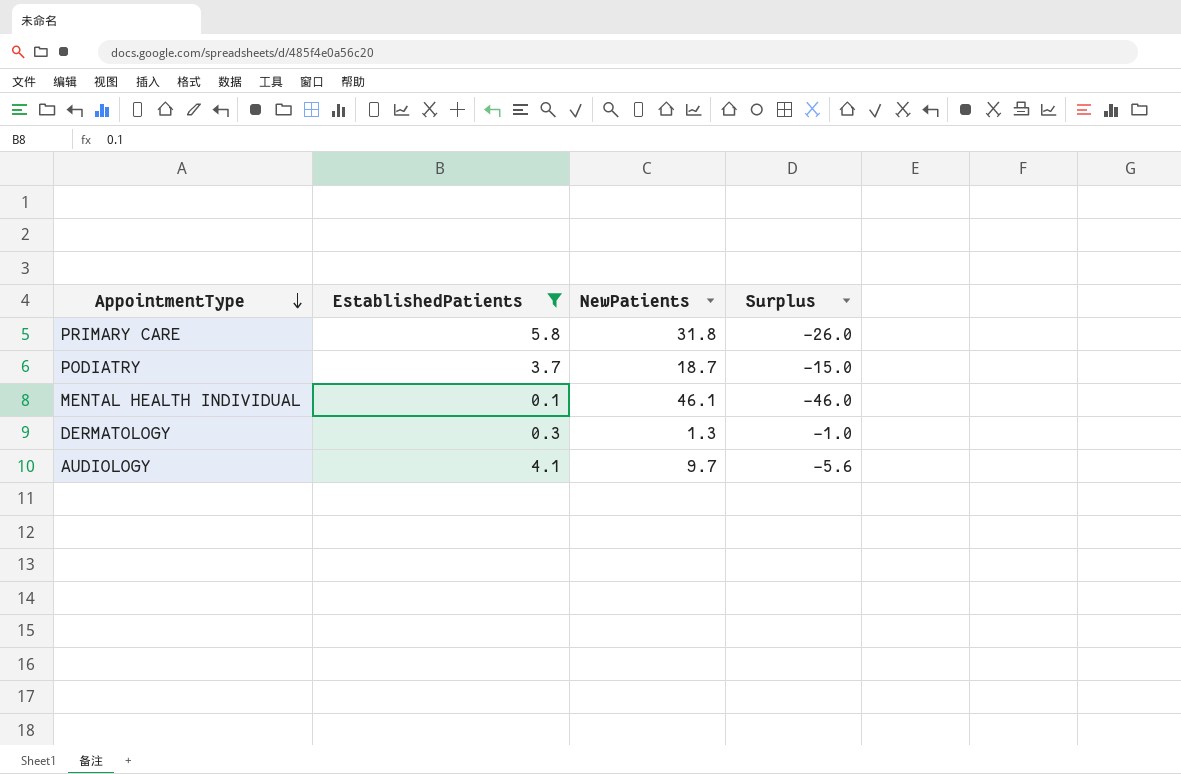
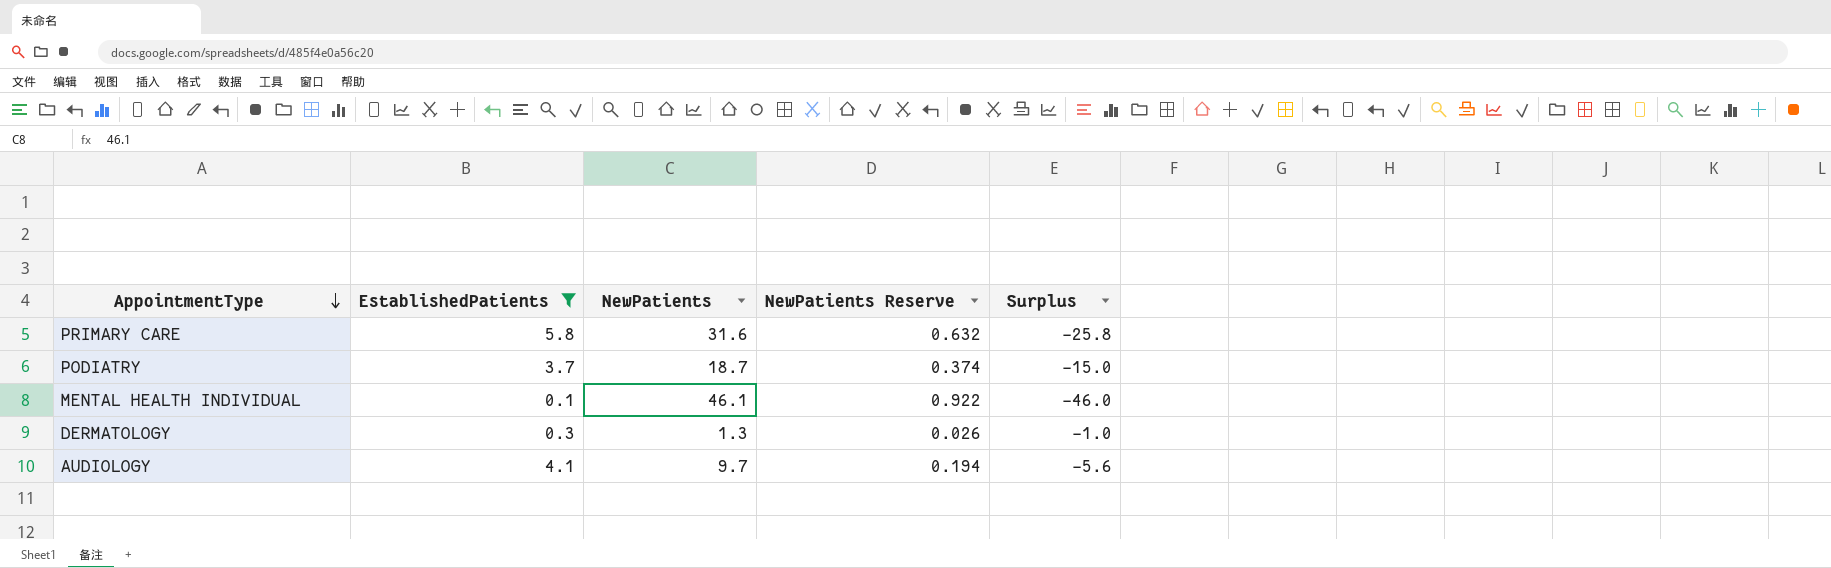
column NewPatients Reserve | formula: none -> [NewPatients] * 0.02
PRIMARY CARE | NewPatients: 31.8 -> 31.6
PRIMARY CARE | Surplus: -26.0 -> -25.8

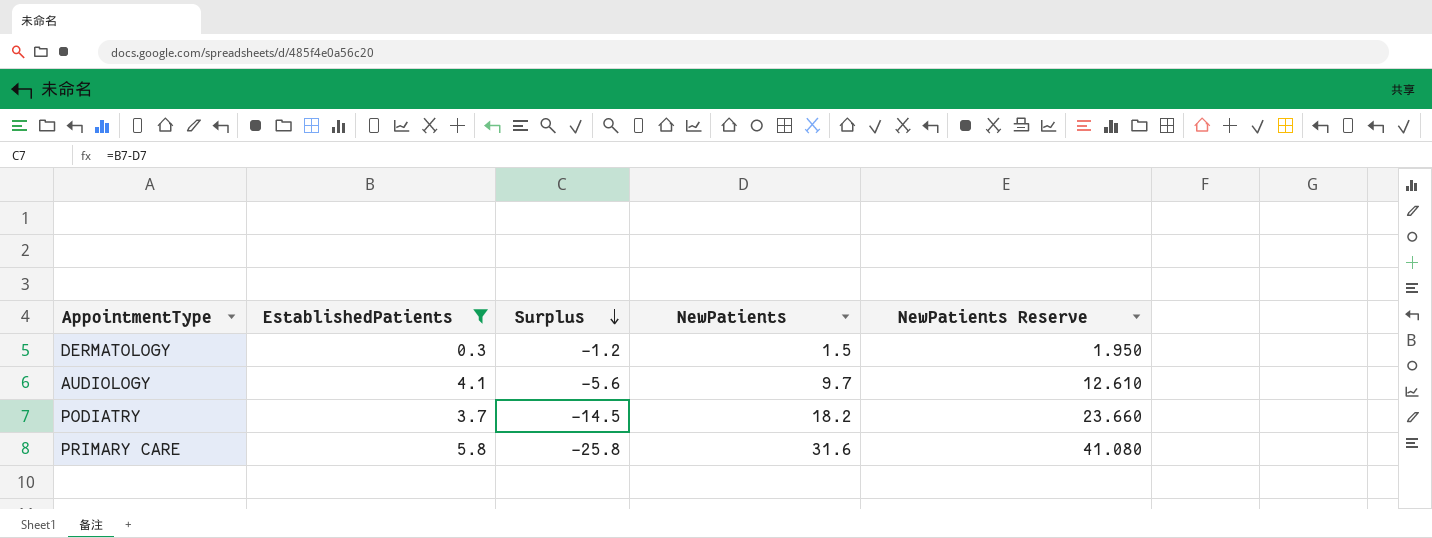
row order: AppointmentType descending -> Surplus descending
column Surplus | position: 5 -> 3
column NewPatients Reserve | formula: [NewPatients] * 0.02 -> [NewPatients] * 1.3
row MENTAL HEALTH INDIVIDUAL: 0.1 | 46.1 | 0.922 | -46.0 -> none
DERMATOLOGY | Surplus: -1.0 -> -1.2
DERMATOLOGY | NewPatients: 1.3 -> 1.5
PODIATRY | Surplus: -15.0 -> -14.5
PODIATRY | NewPatients: 18.7 -> 18.2

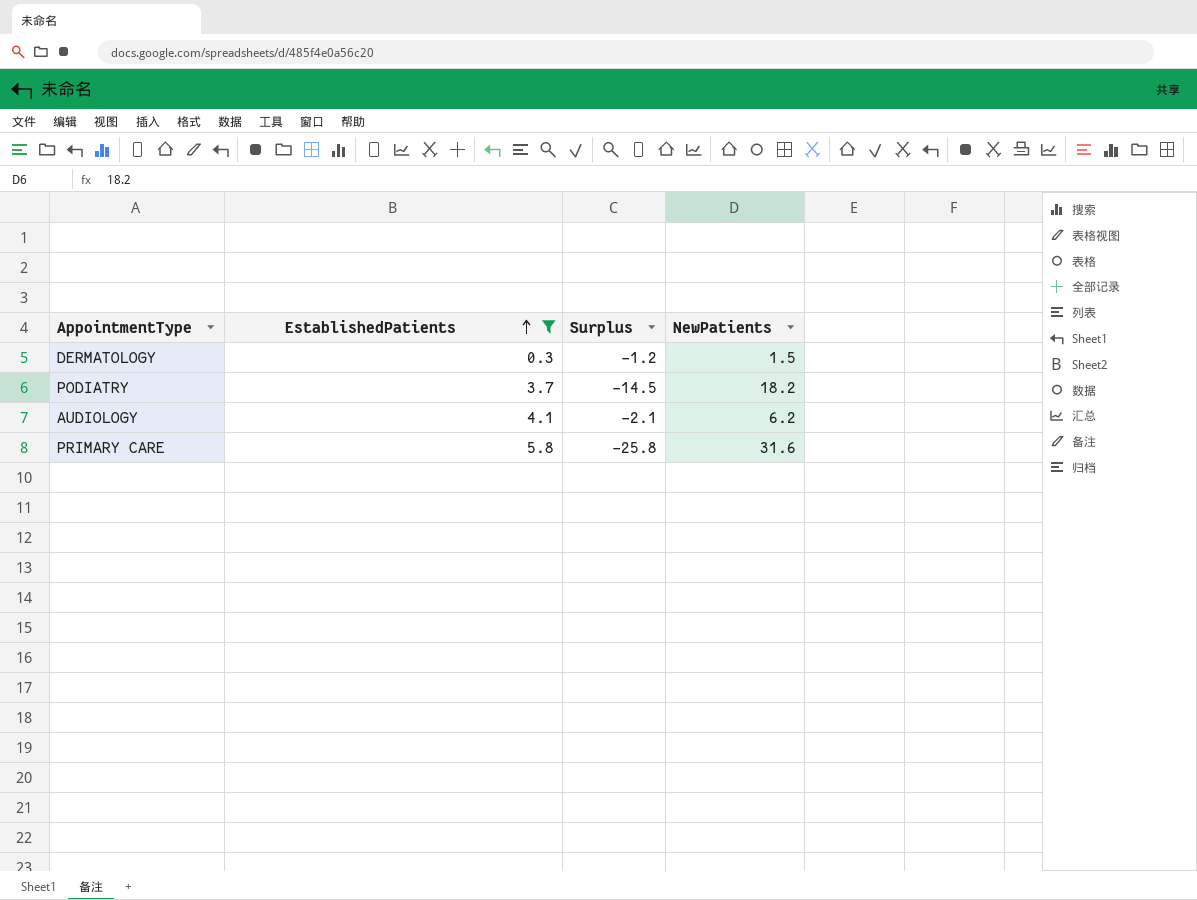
row order: Surplus descending -> EstablishedPatients ascending
column NewPatients Reserve | formula: [NewPatients] * 1.3 -> none
AUDIOLOGY | Surplus: -5.6 -> -2.1
AUDIOLOGY | NewPatients: 9.7 -> 6.2

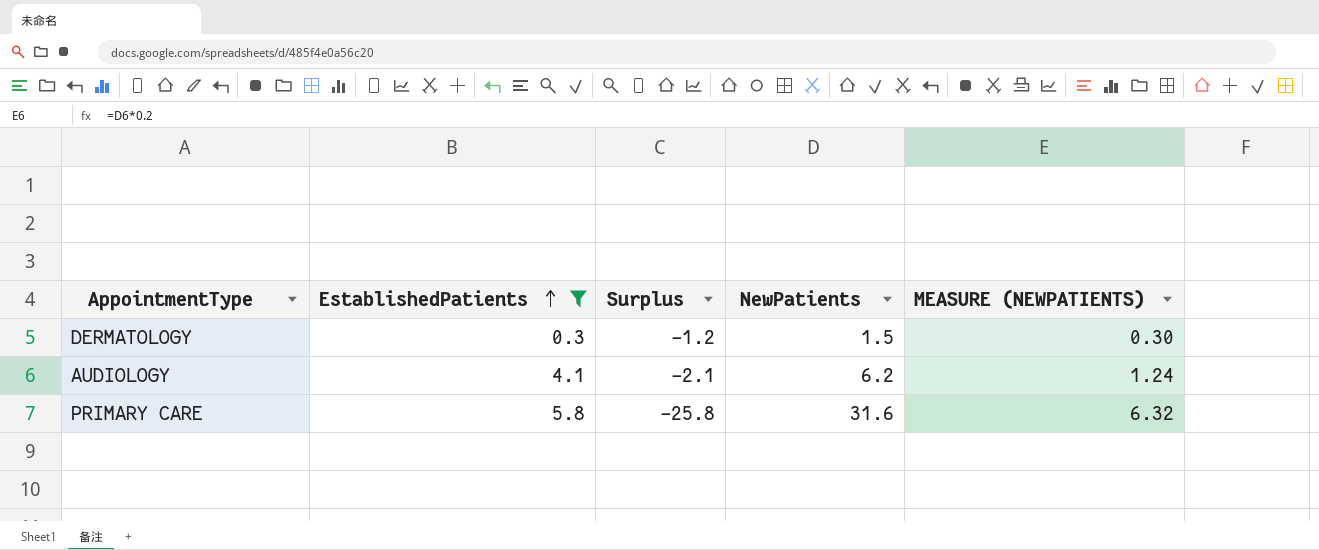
column MEASURE (NEWPATIENTS) | formula: none -> [NewPatients] * 0.2
row PODIATRY: 3.7 | -14.5 | 18.2 -> none

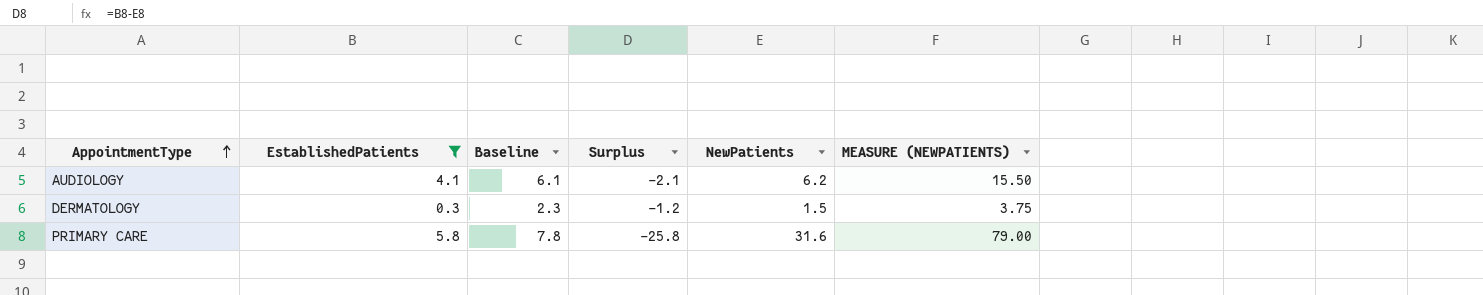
row order: EstablishedPatients ascending -> AppointmentType ascending
column Baseline | formula: none -> [EstablishedPatients] + 2
column MEASURE (NEWPATIENTS) | formula: [NewPatients] * 0.2 -> [NewPatients] * 2.5

